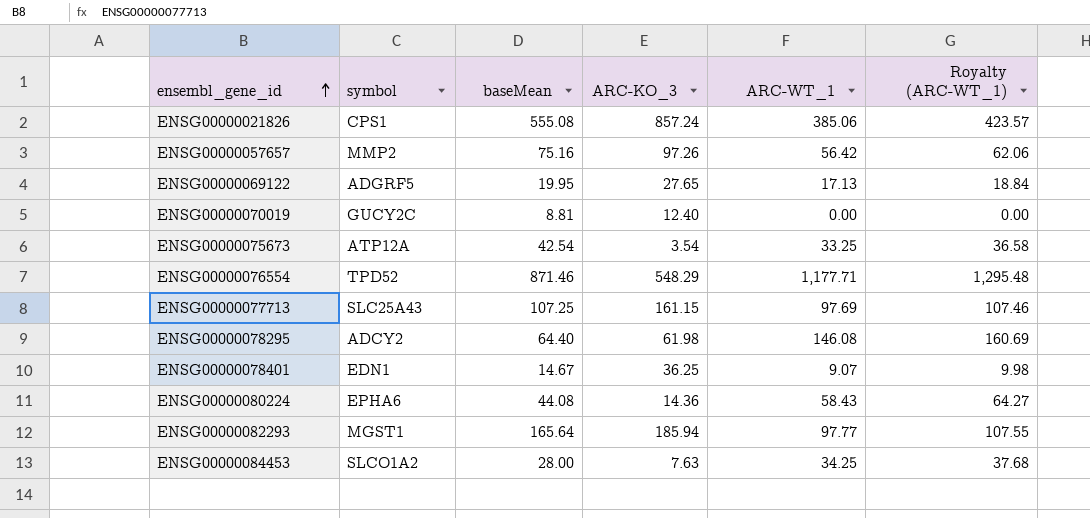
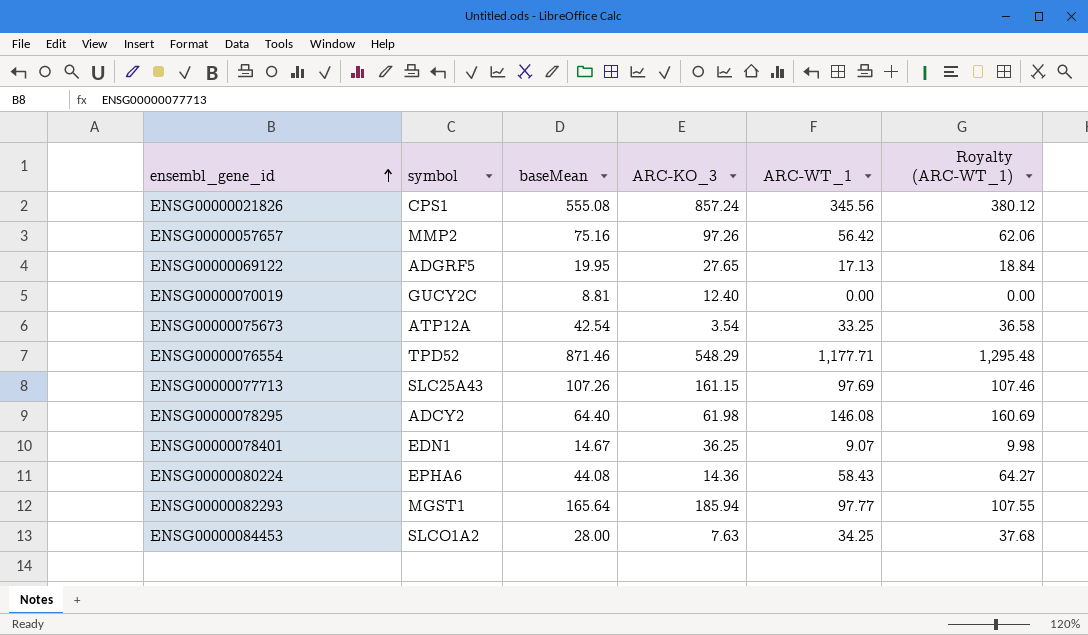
ENSG00000021826 | ARC-WT_1: 385.06 -> 345.56
ENSG00000021826 | Royalty (ARC-WT_1): 423.57 -> 380.12
ENSG00000077713 | baseMean: 107.25 -> 107.26

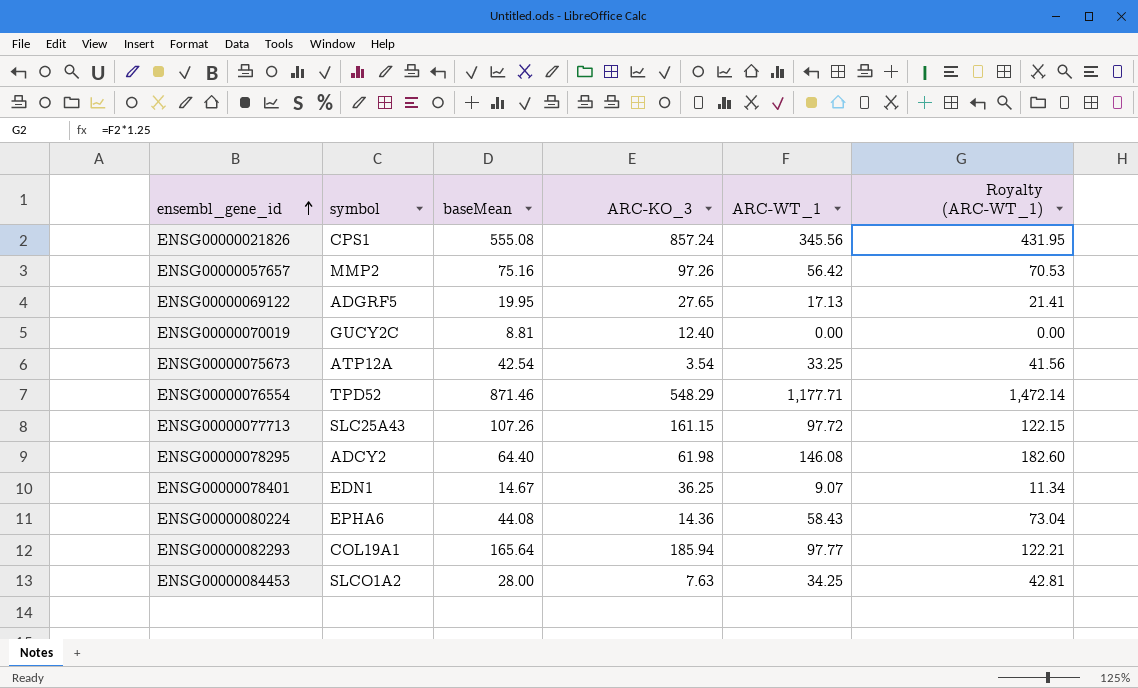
column Royalty (ARC-WT_1) | formula: [ARC-WT_1] * 1.1 -> [ARC-WT_1] * 1.25
ENSG00000077713 | ARC-WT_1: 97.69 -> 97.72
ENSG00000082293 | symbol: MGST1 -> COL19A1

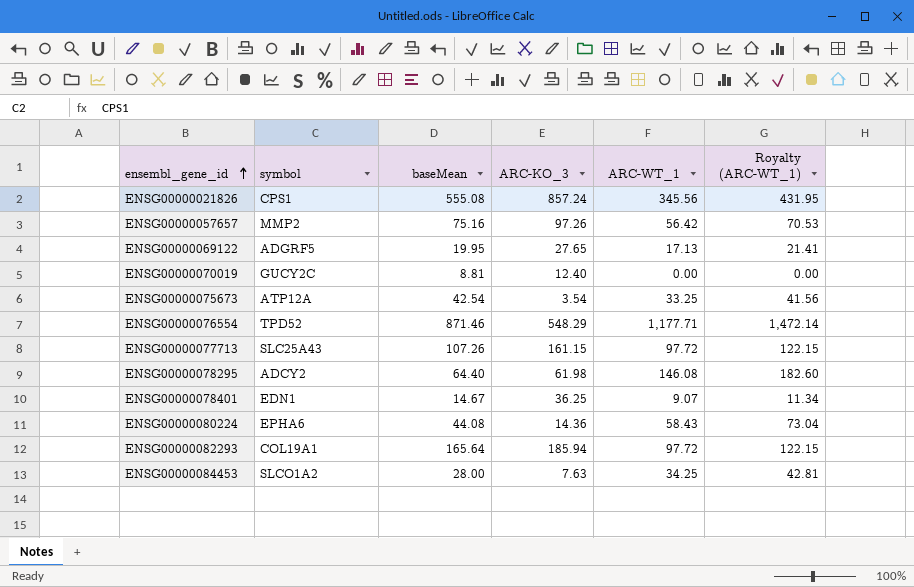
ENSG00000082293 | ARC-WT_1: 97.77 -> 97.72
ENSG00000082293 | Royalty (ARC-WT_1): 122.21 -> 122.15

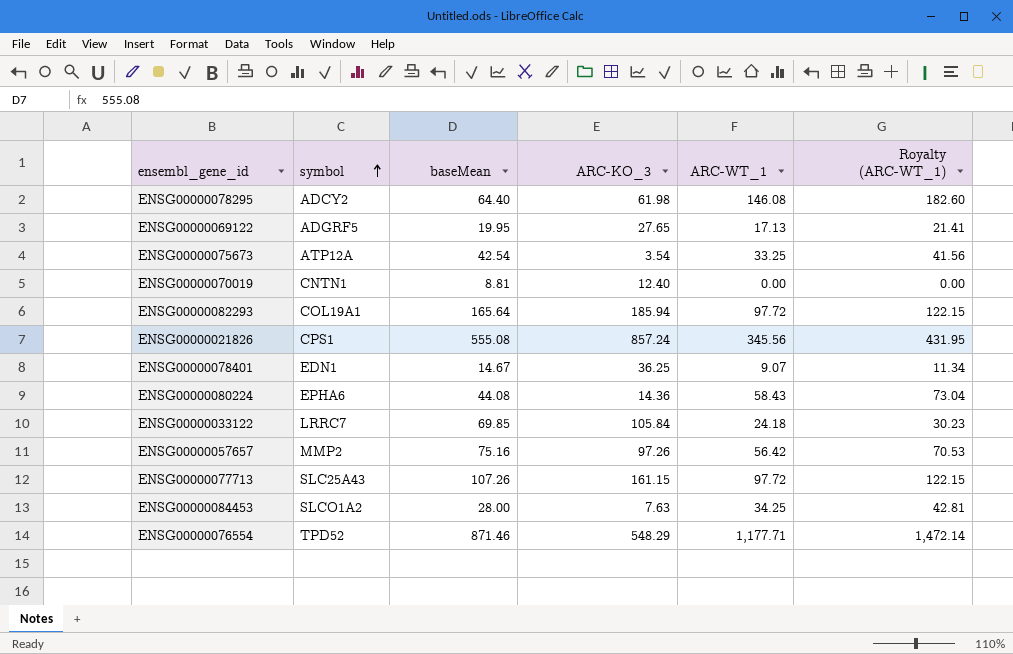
row order: ensembl_gene_id ascending -> symbol ascending
ENSG00000070019 | symbol: GUCY2C -> CNTN1
row ENSG00000033122: none -> LRRC7 | 69.85 | 105.84 | 24.18 | 30.23

